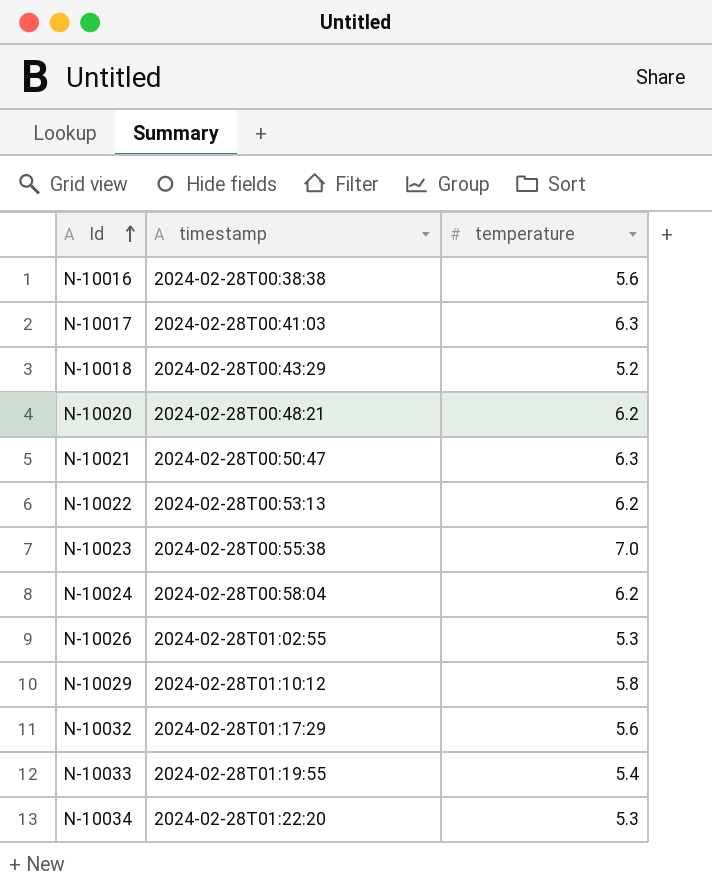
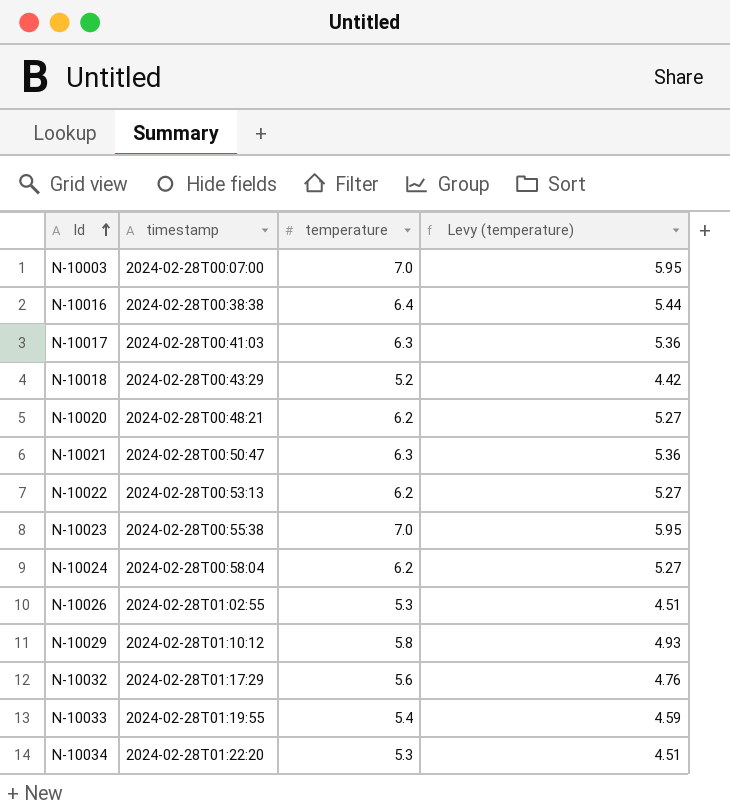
column Levy (temperature) | formula: none -> [temperature] * 0.85
row N-10003: none -> 2024-02-28T00:07:00 | 7.0 | 5.95
N-10016 | temperature: 5.6 -> 6.4

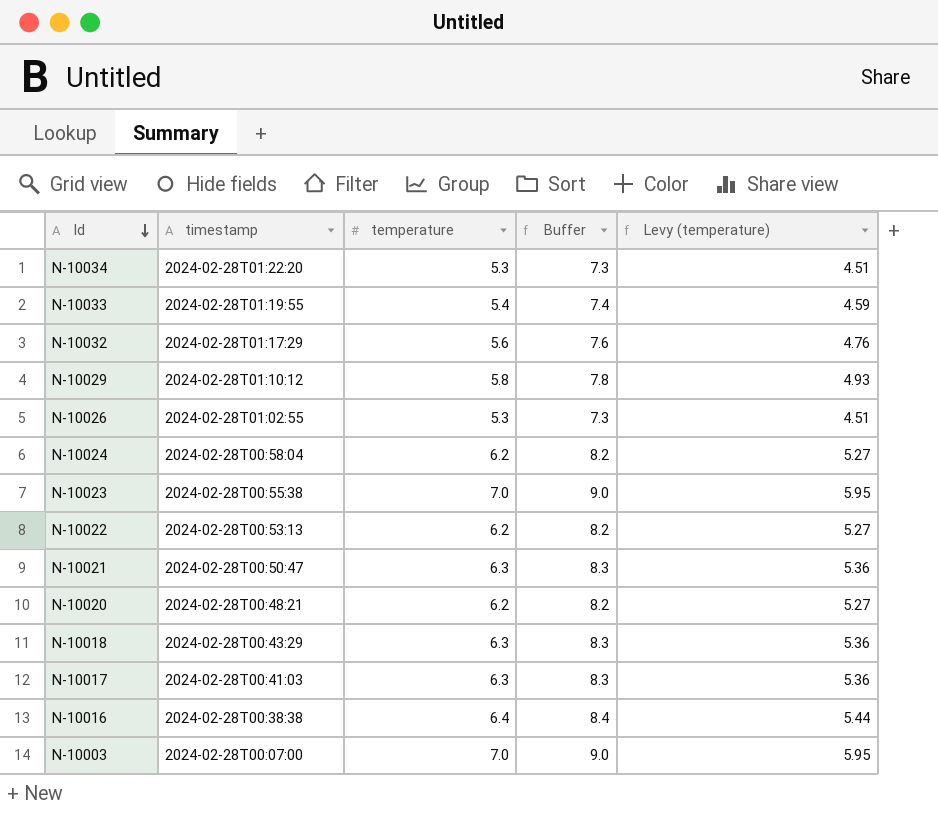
row order: Id ascending -> Id descending
column Buffer | formula: none -> [temperature] + 2
N-10018 | temperature: 5.2 -> 6.3
N-10018 | Levy (temperature): 4.42 -> 5.36

